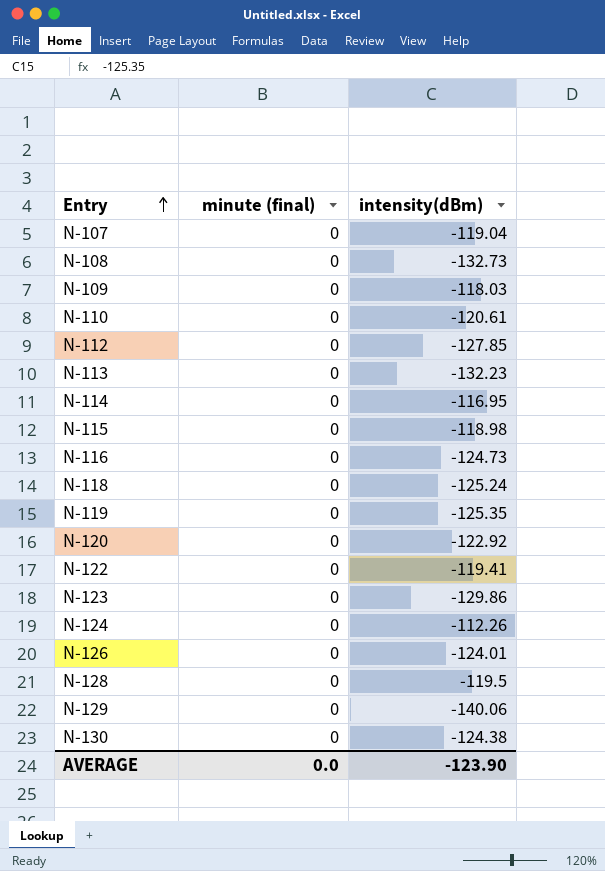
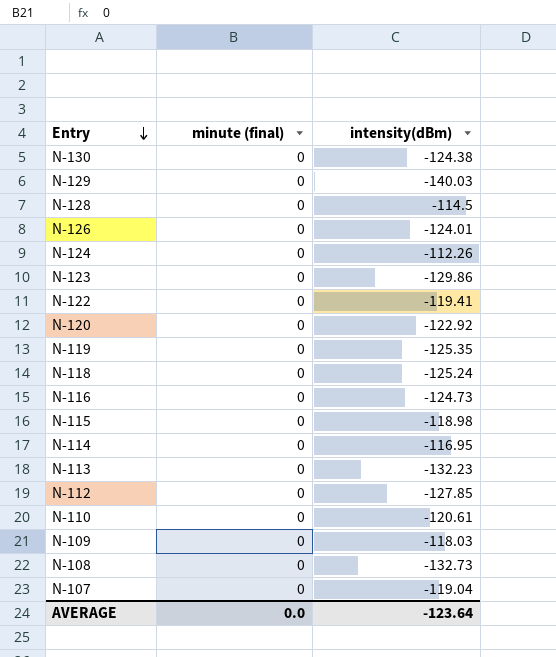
row order: Entry ascending -> Entry descending
N-129 | intensity(dBm): -140.06 -> -140.03
N-128 | intensity(dBm): -119.5 -> -114.5
AVERAGE | intensity(dBm): -123.90 -> -123.64

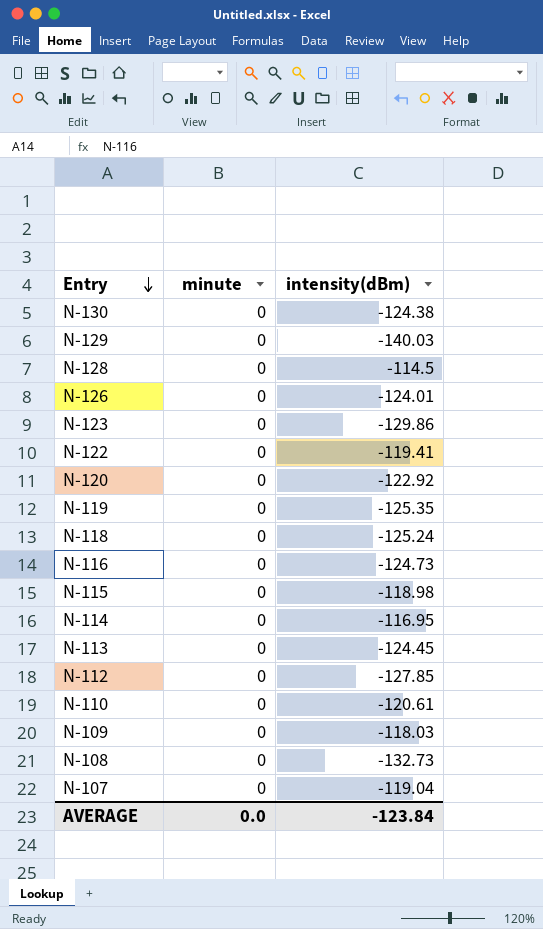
column name: minute (final) -> minute
row N-124: 0 | -112.26 -> none
N-113 | intensity(dBm): -132.23 -> -124.45
AVERAGE | intensity(dBm): -123.64 -> -123.84

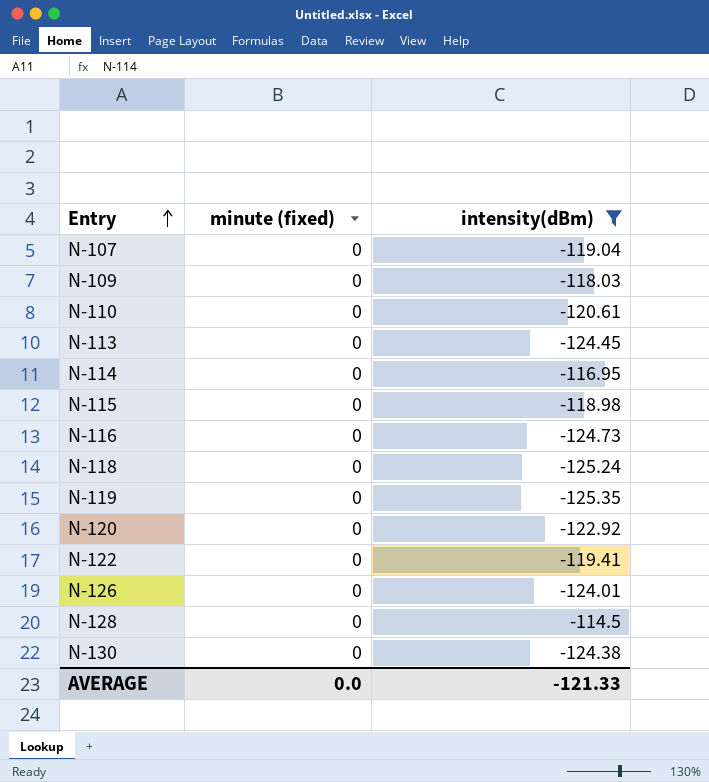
filter: none -> intensity(dBm) >= -125.35
row order: Entry descending -> Entry ascending
column name: minute -> minute (fixed)
AVERAGE | intensity(dBm): -123.84 -> -121.33

